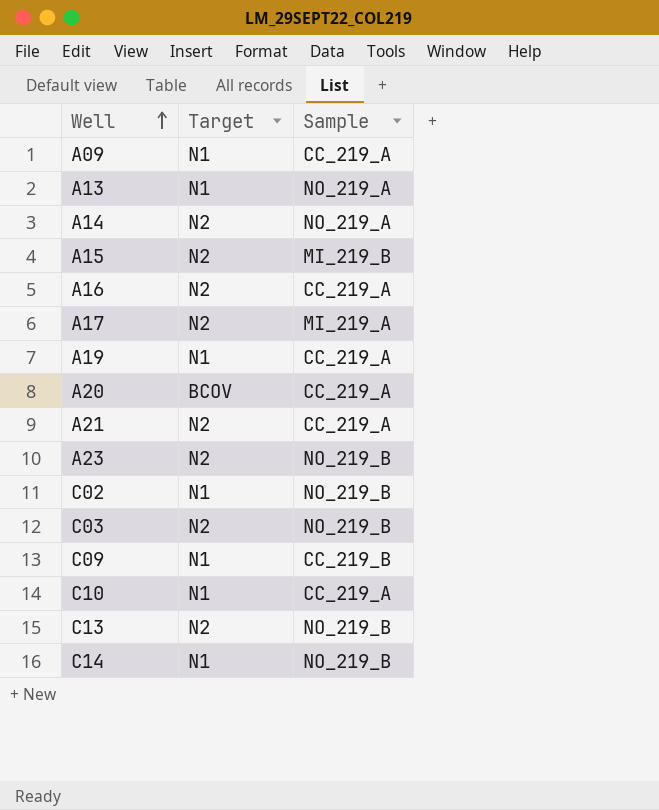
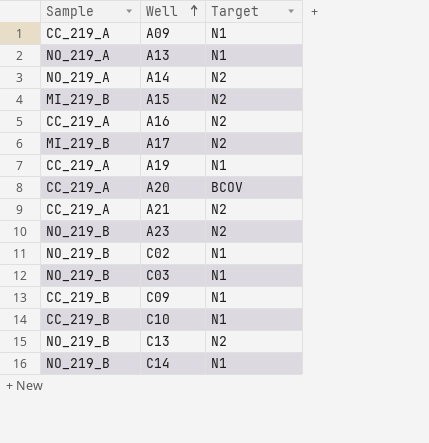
column Sample | position: 3 -> 1
A17 | Sample: MI_219_A -> MI_219_B
C03 | Target: N2 -> N1
C10 | Sample: CC_219_A -> CC_219_B

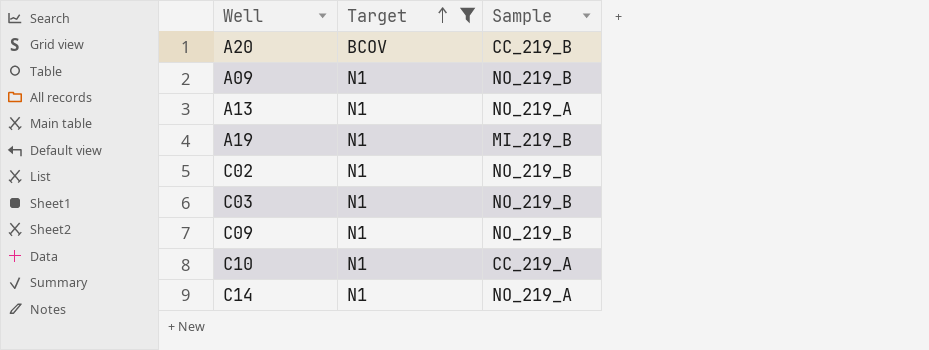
filter: none -> Target != N2
row order: Well ascending -> Target ascending
column Sample | position: 1 -> 3
A20 | Sample: CC_219_A -> CC_219_B
A09 | Sample: CC_219_A -> NO_219_B
A19 | Sample: CC_219_A -> MI_219_B
C09 | Sample: CC_219_B -> NO_219_B
C10 | Sample: CC_219_B -> CC_219_A
C14 | Sample: NO_219_B -> NO_219_A

